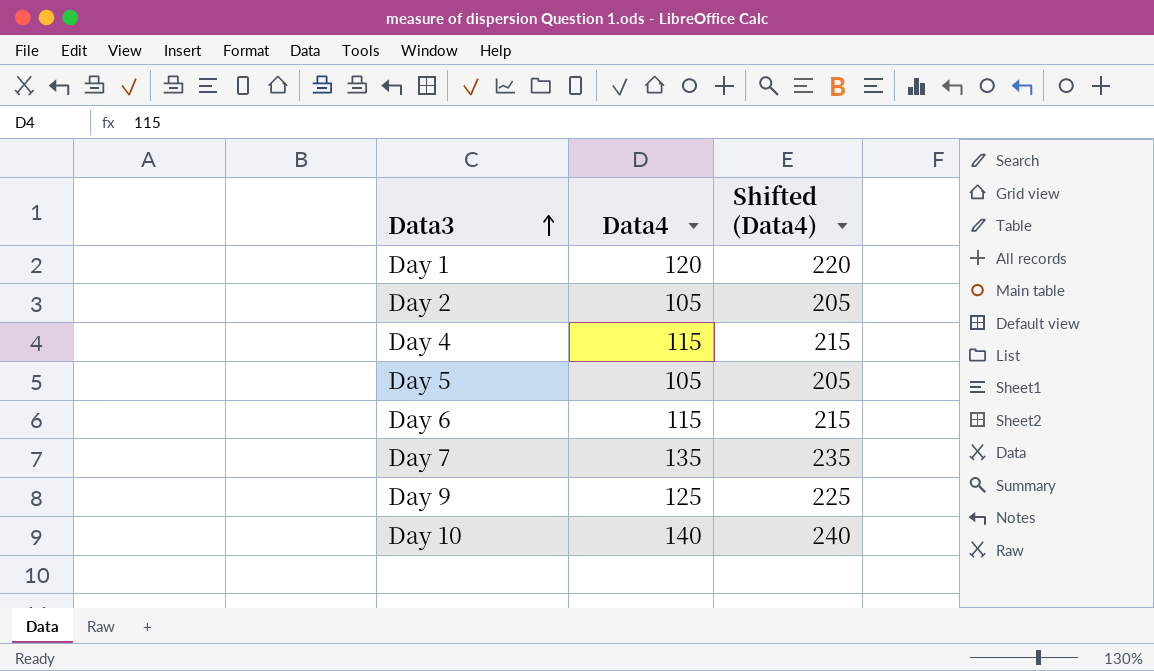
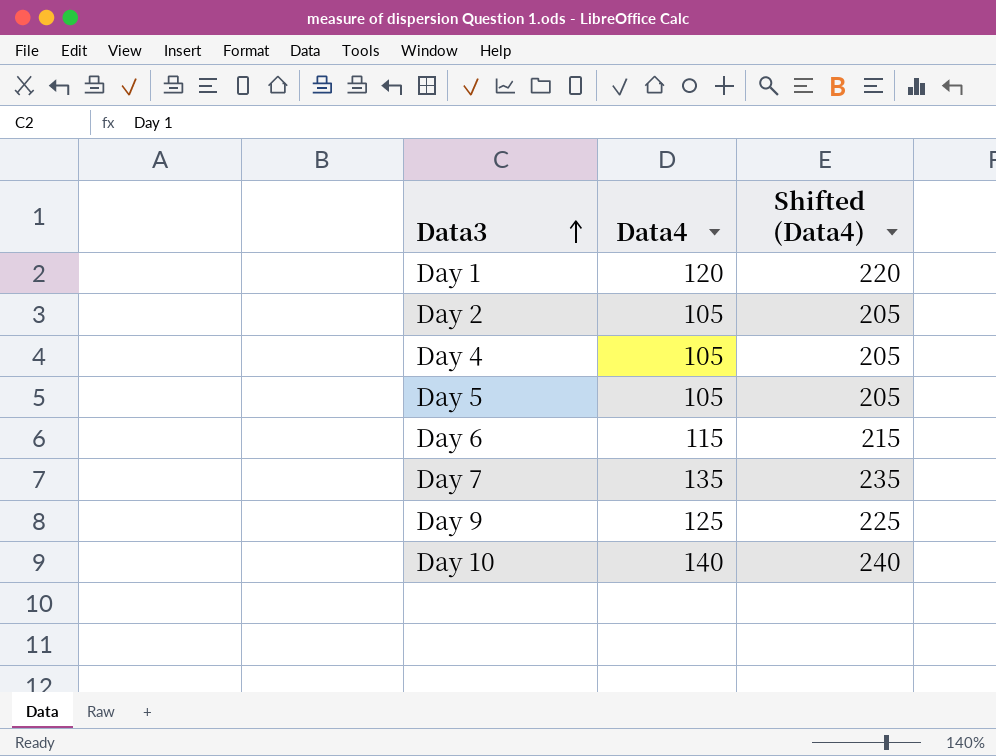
Day 4 | Data4: 115 -> 105
Day 4 | Shifted (Data4): 215 -> 205

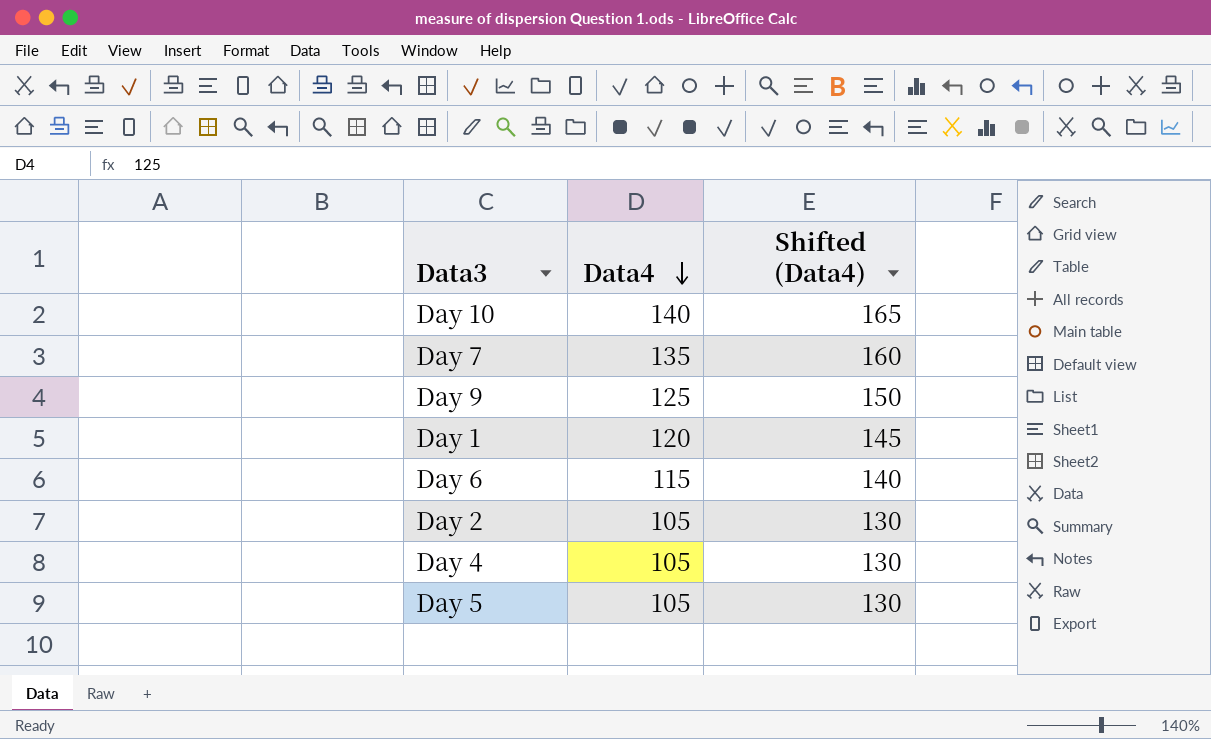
row order: Data3 ascending -> Data4 descending
column Shifted (Data4) | formula: [Data4] + 100 -> [Data4] + 25

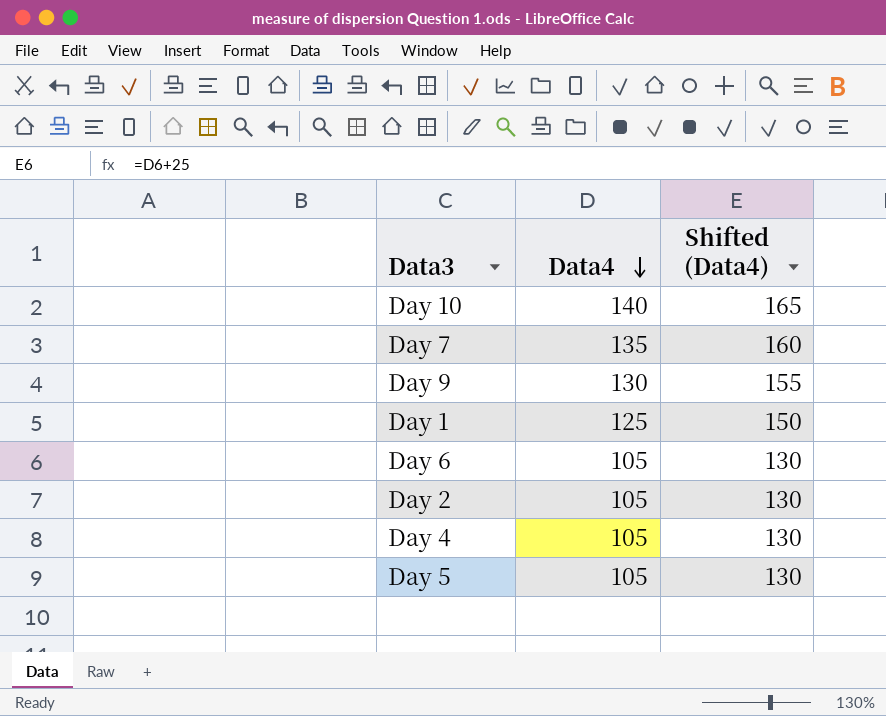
Day 9 | Data4: 125 -> 130
Day 9 | Shifted (Data4): 150 -> 155
Day 1 | Data4: 120 -> 125
Day 1 | Shifted (Data4): 145 -> 150
Day 6 | Data4: 115 -> 105
Day 6 | Shifted (Data4): 140 -> 130

